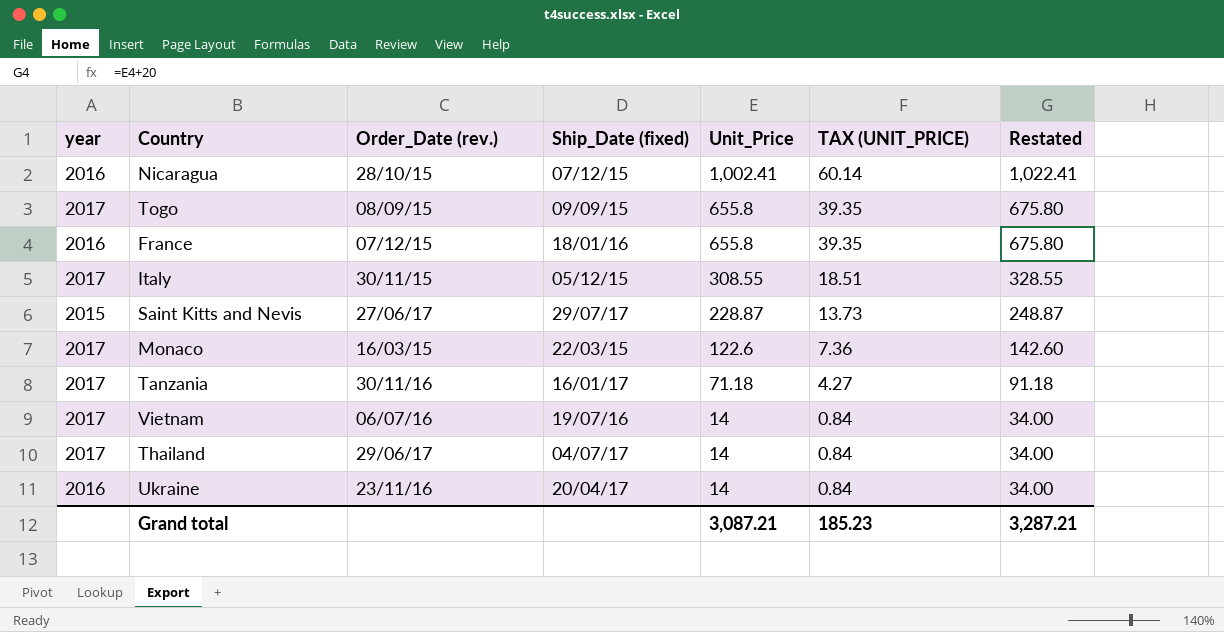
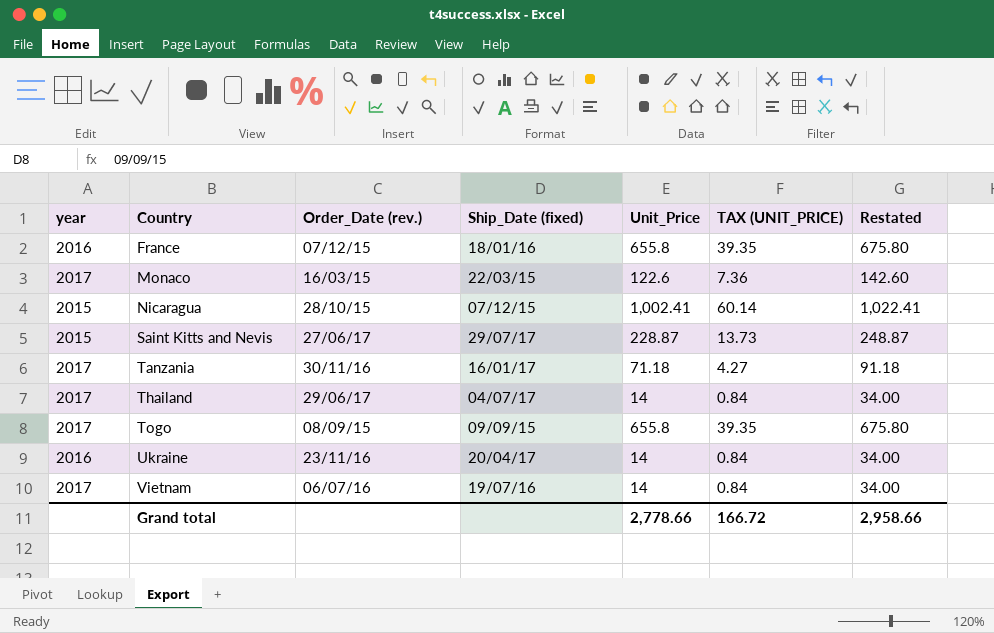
row order: Unit_Price descending -> Country ascending
row Italy: 2017 | 30/11/15 | 05/12/15 | 308.55 | 18.51 | 328.55 -> none
Nicaragua | year: 2016 -> 2015
Grand total | Unit_Price: 3,087.21 -> 2,778.66
Grand total | TAX (UNIT_PRICE): 185.23 -> 166.72
Grand total | Restated: 3,287.21 -> 2,958.66

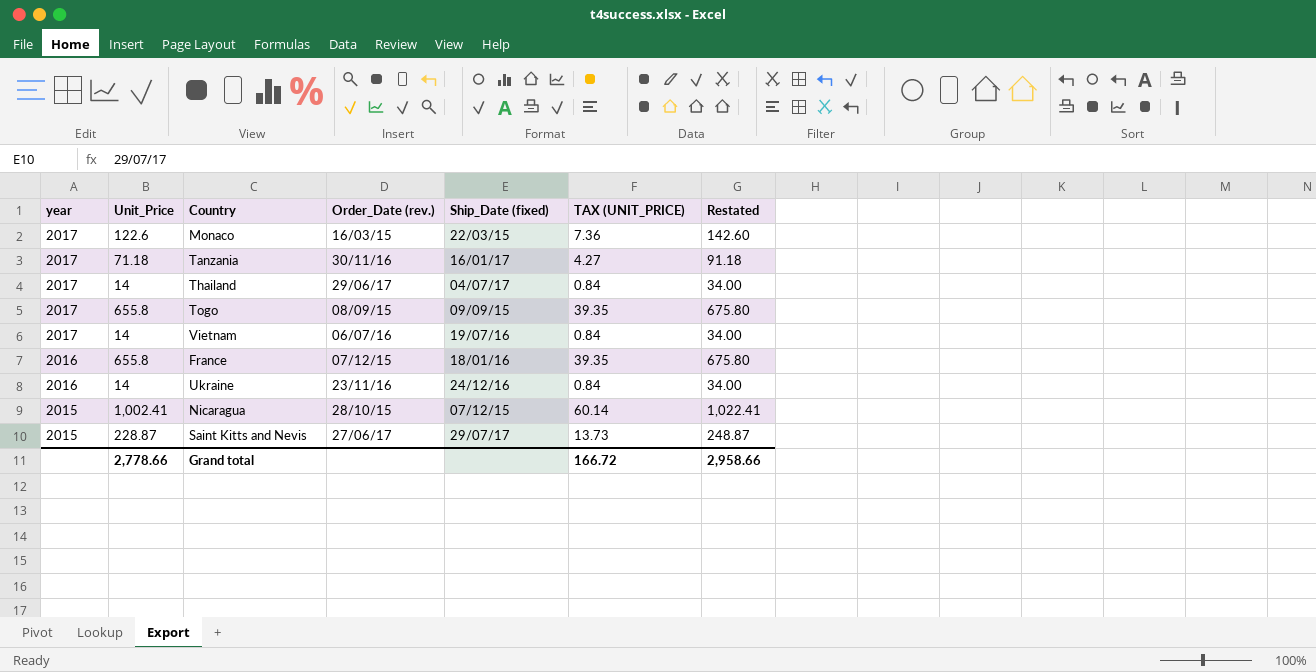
row order: Country ascending -> year descending
column Unit_Price | position: 5 -> 2
Ukraine | Ship_Date (fixed): 20/04/17 -> 24/12/16

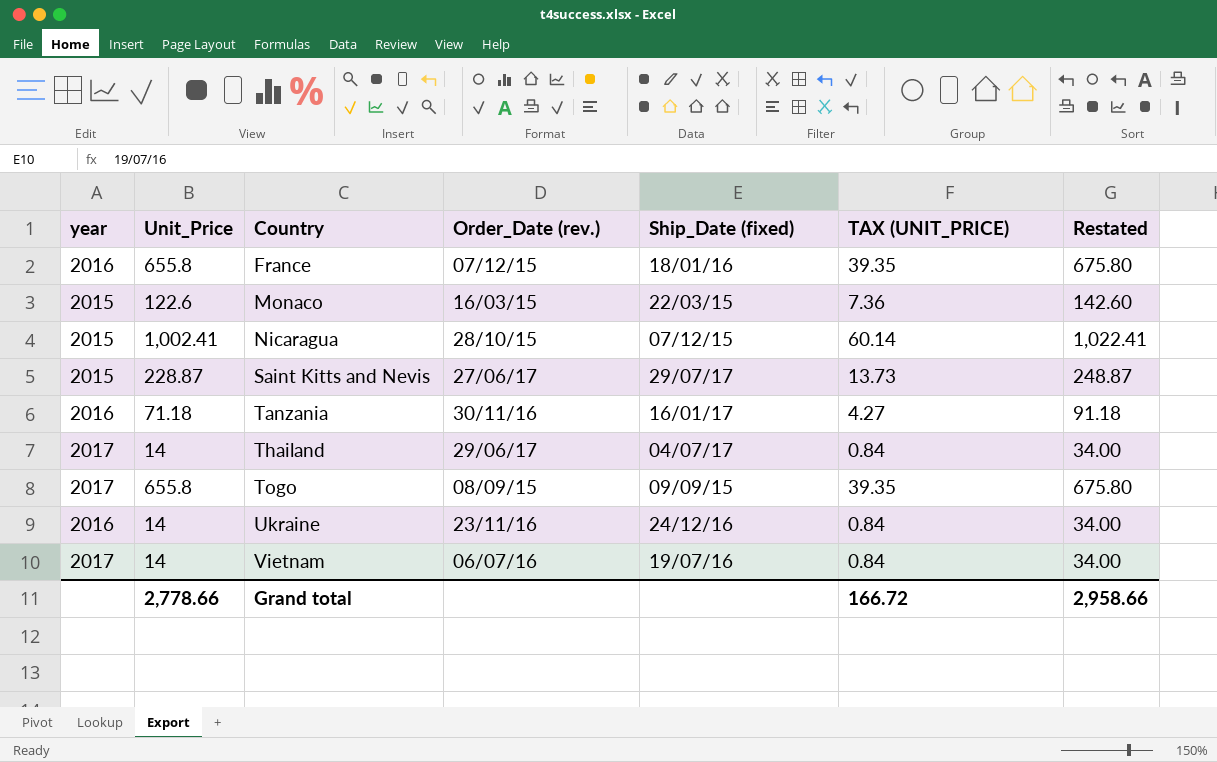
row order: year descending -> Country ascending
Monaco | year: 2017 -> 2015
Tanzania | year: 2017 -> 2016

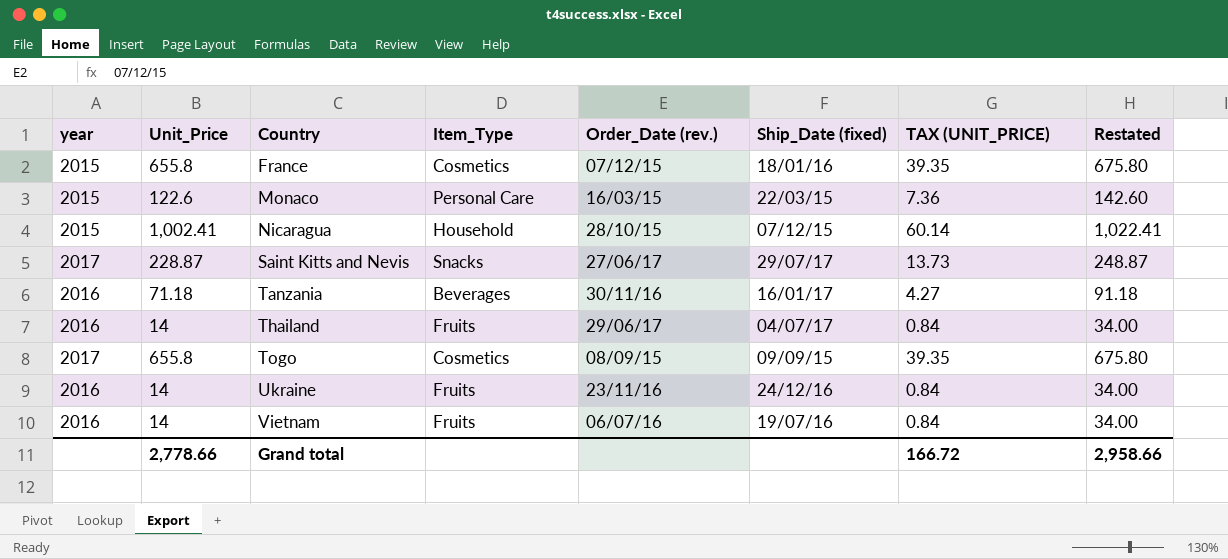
column Item_Type | position: none -> 4
France | year: 2016 -> 2015
Saint Kitts and Nevis | year: 2015 -> 2017
Thailand | year: 2017 -> 2016
Vietnam | year: 2017 -> 2016

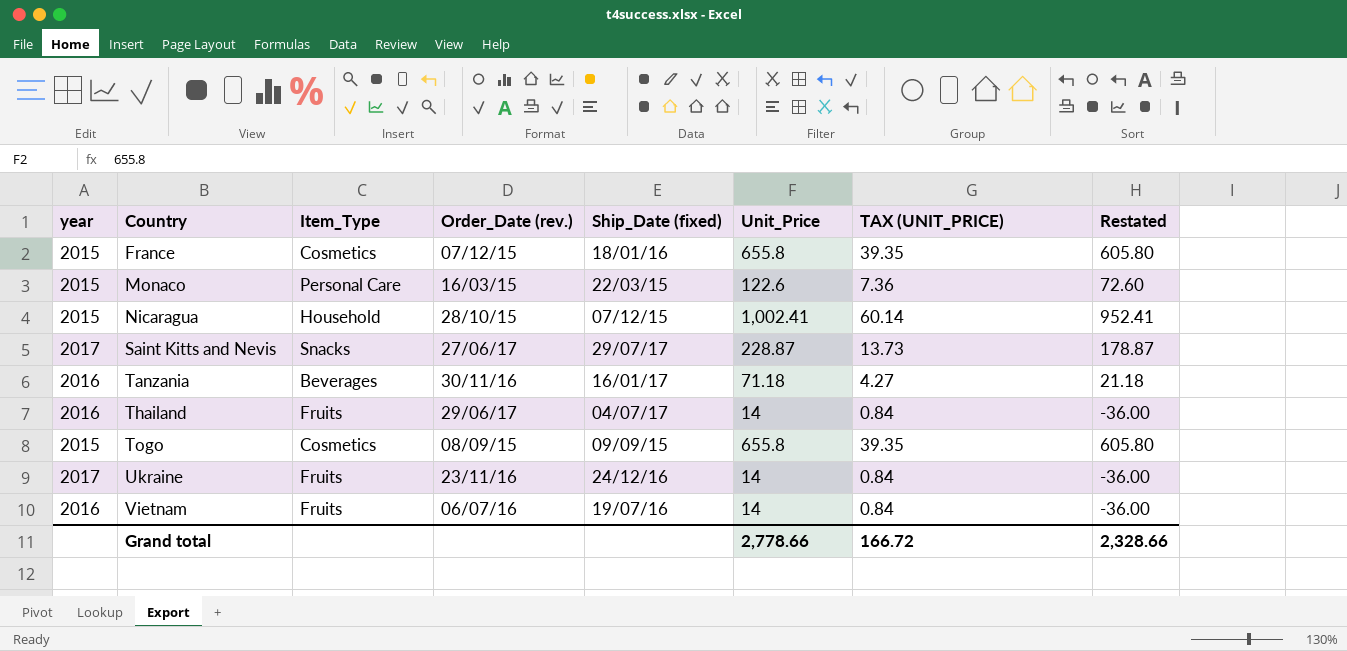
column Unit_Price | position: 2 -> 6
column Restated | formula: [Unit_Price] + 20 -> [Unit_Price] - 50
Togo | year: 2017 -> 2015
Ukraine | year: 2016 -> 2017
Grand total | Restated: 2,958.66 -> 2,328.66

